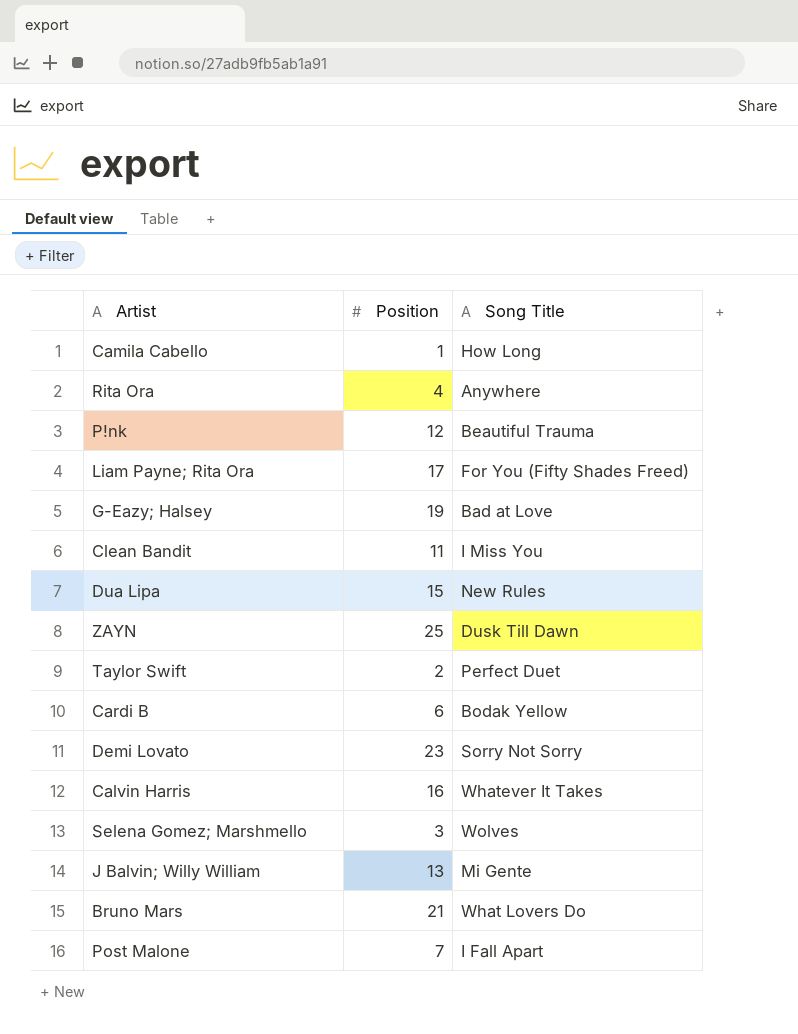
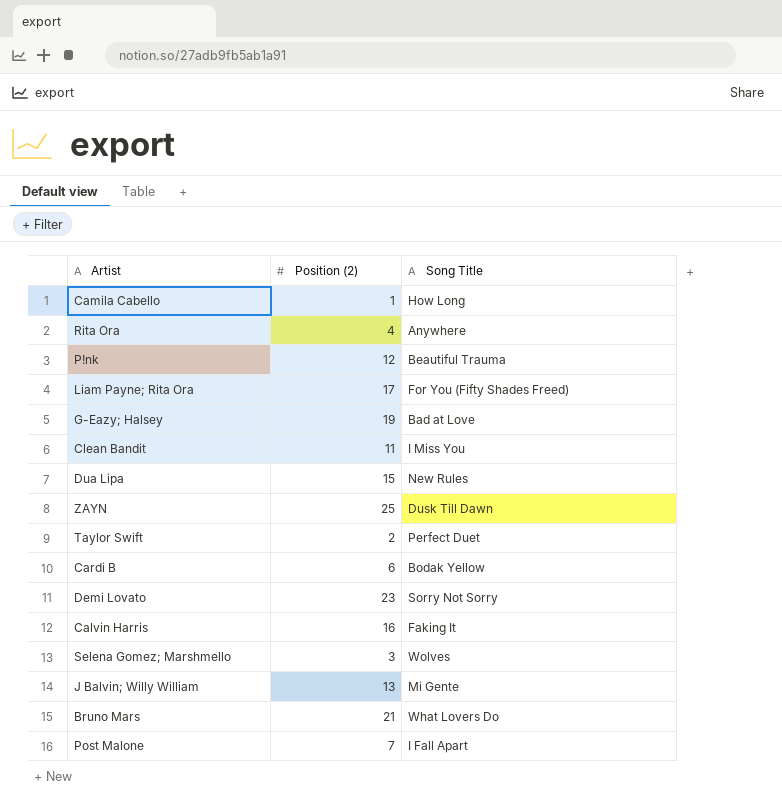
column name: Position -> Position (2)
Calvin Harris | Song Title: Whatever It Takes -> Faking It

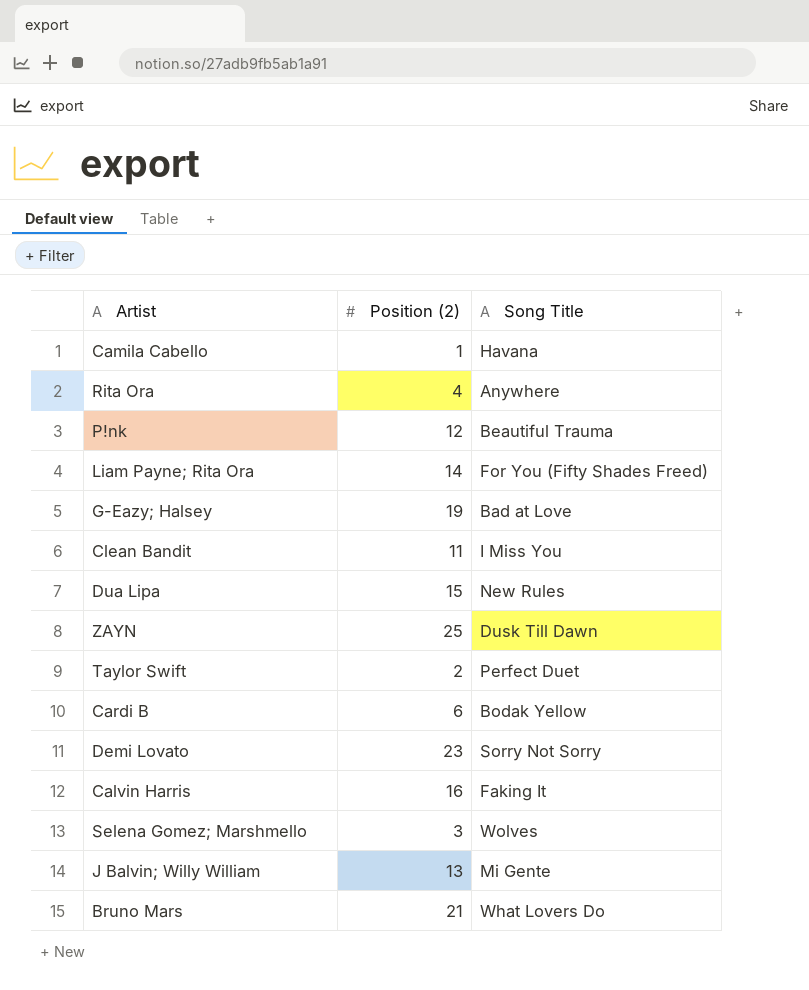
row Post Malone: 7 | I Fall Apart -> none
Camila Cabello | Song Title: How Long -> Havana
Liam Payne; Rita Ora | Position (2): 17 -> 14

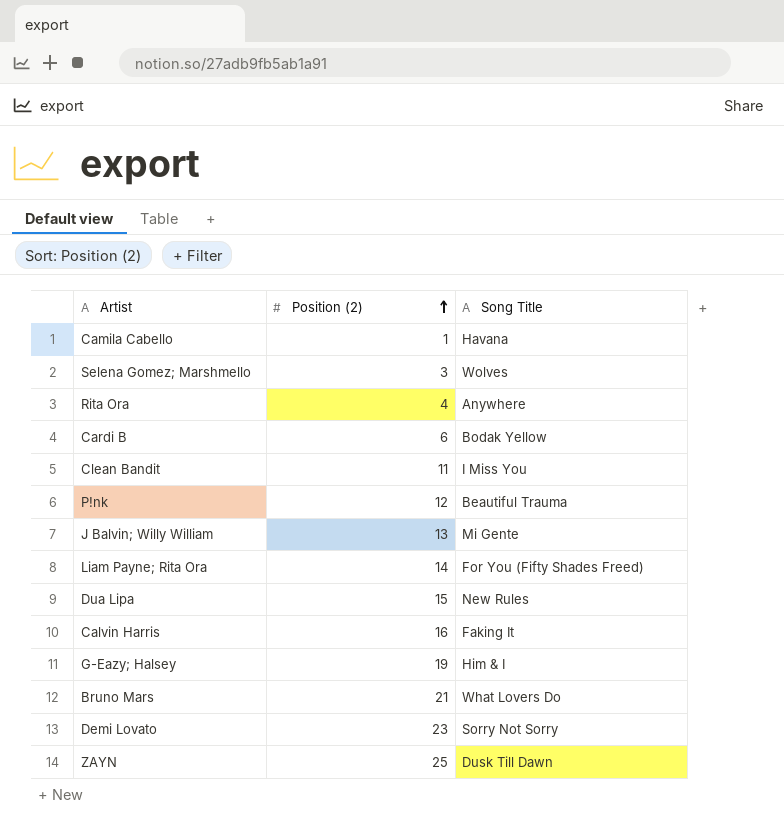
row order: none -> Position (2) ascending
row Taylor Swift: 2 | Perfect Duet -> none
G-Eazy; Halsey | Song Title: Bad at Love -> Him & I

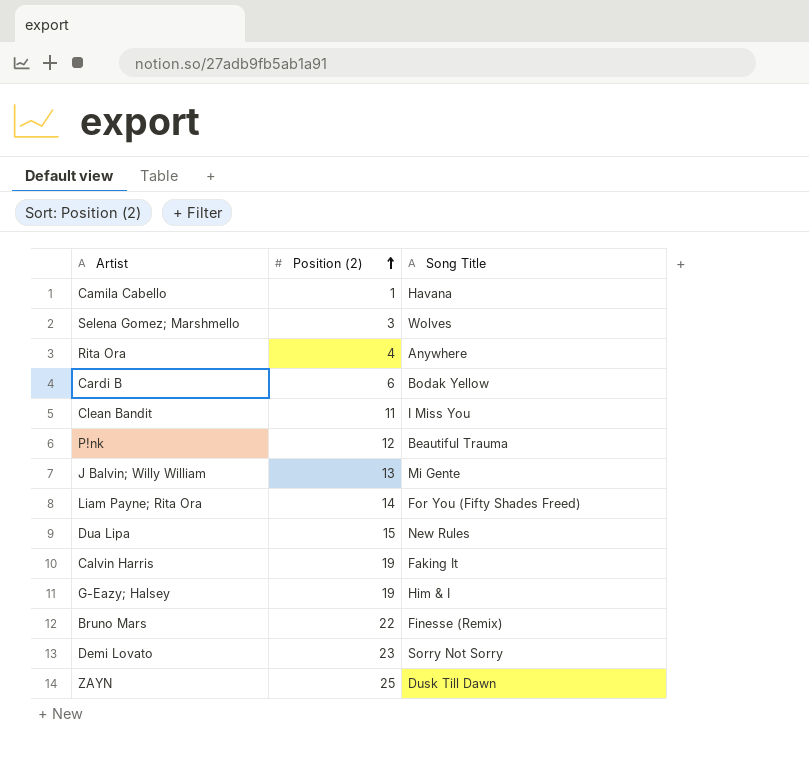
Calvin Harris | Position (2): 16 -> 19
Bruno Mars | Position (2): 21 -> 22
Bruno Mars | Song Title: What Lovers Do -> Finesse (Remix)

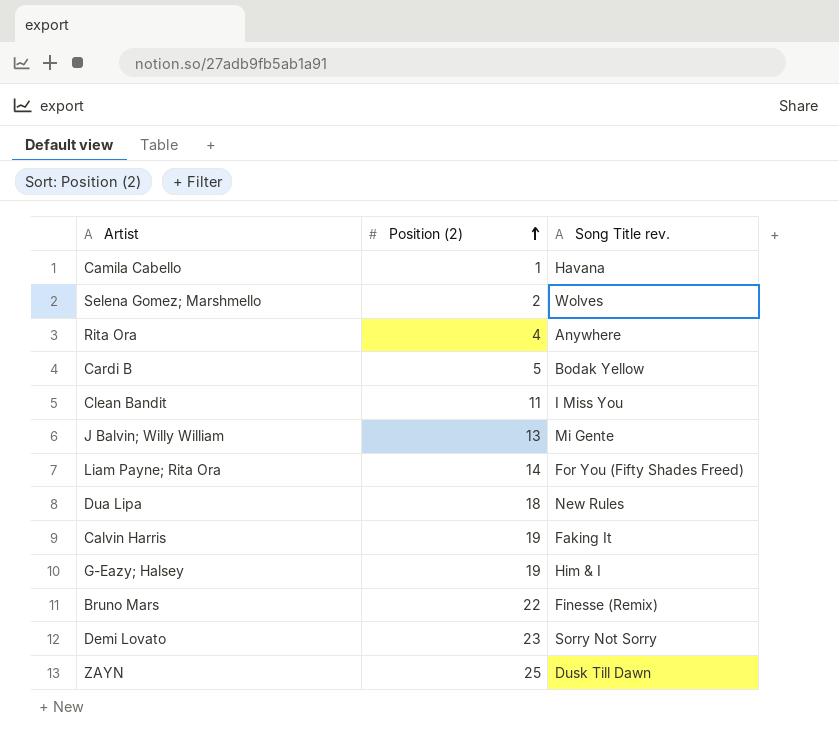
column name: Song Title -> Song Title rev.
row P!nk: 12 | Beautiful Trauma -> none
Selena Gomez; Marshmello | Position (2): 3 -> 2
Cardi B | Position (2): 6 -> 5
Dua Lipa | Position (2): 15 -> 18

